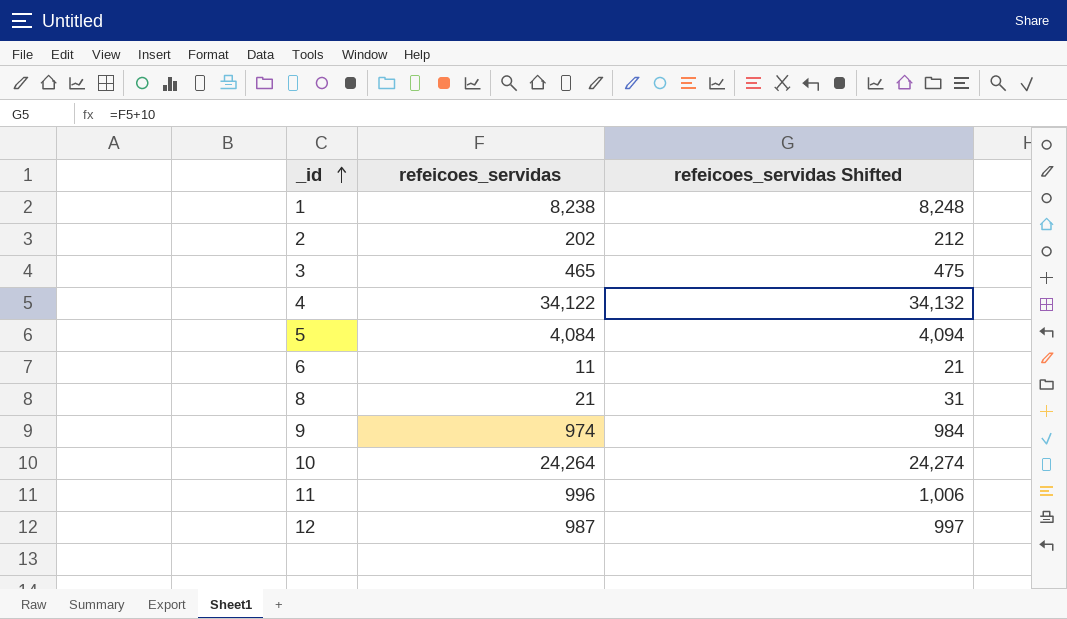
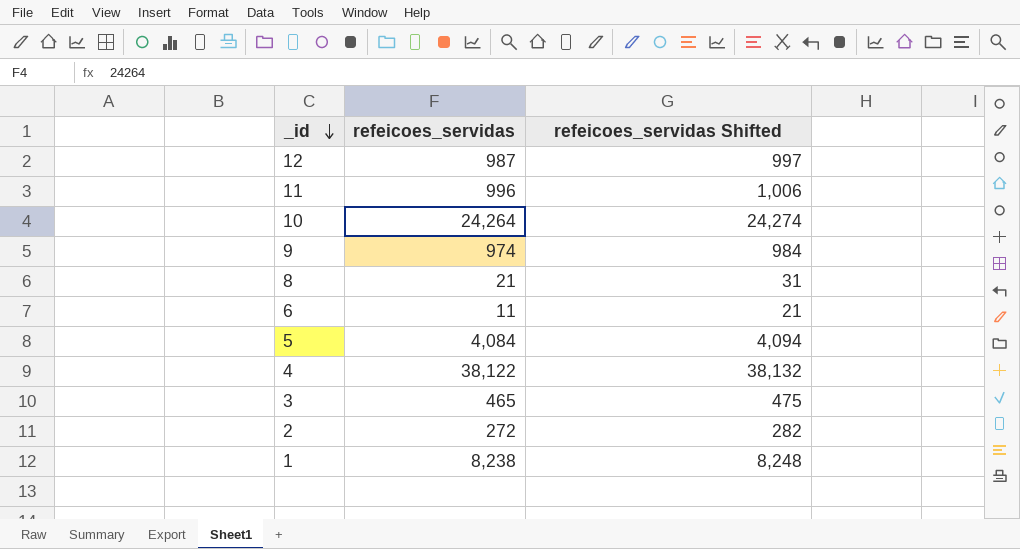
row order: _id ascending -> _id descending
4 | refeicoes_servidas: 34,122 -> 38,122
4 | refeicoes_servidas Shifted: 34,132 -> 38,132
2 | refeicoes_servidas: 202 -> 272
2 | refeicoes_servidas Shifted: 212 -> 282

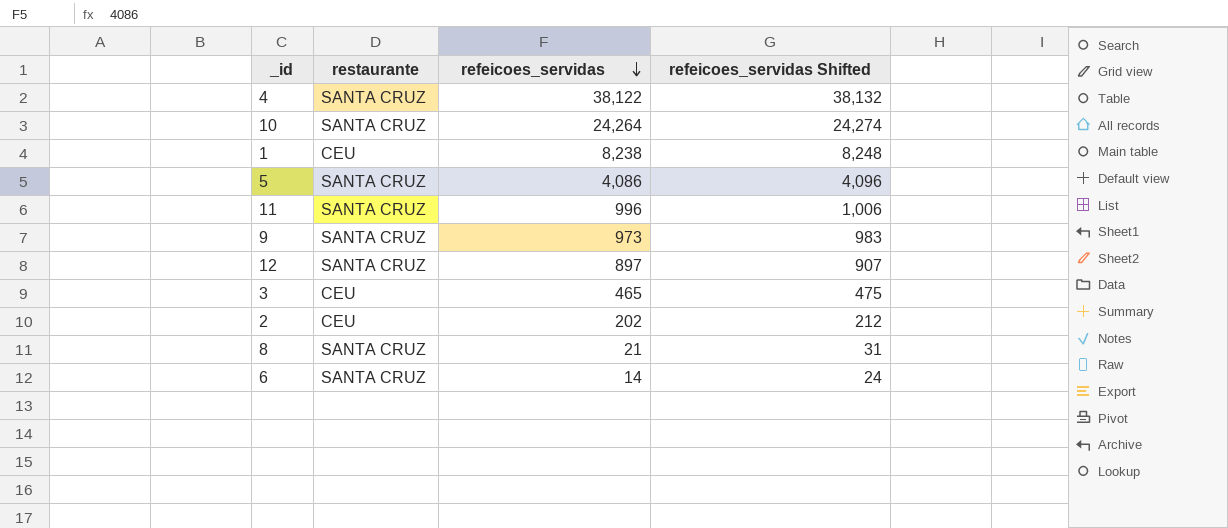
row order: _id descending -> refeicoes_servidas descending
column restaurante | position: none -> 2
5 | refeicoes_servidas: 4,084 -> 4,086
5 | refeicoes_servidas Shifted: 4,094 -> 4,096
9 | refeicoes_servidas: 974 -> 973
9 | refeicoes_servidas Shifted: 984 -> 983
12 | refeicoes_servidas: 987 -> 897
12 | refeicoes_servidas Shifted: 997 -> 907
2 | refeicoes_servidas: 272 -> 202
2 | refeicoes_servidas Shifted: 282 -> 212
6 | refeicoes_servidas: 11 -> 14
6 | refeicoes_servidas Shifted: 21 -> 24

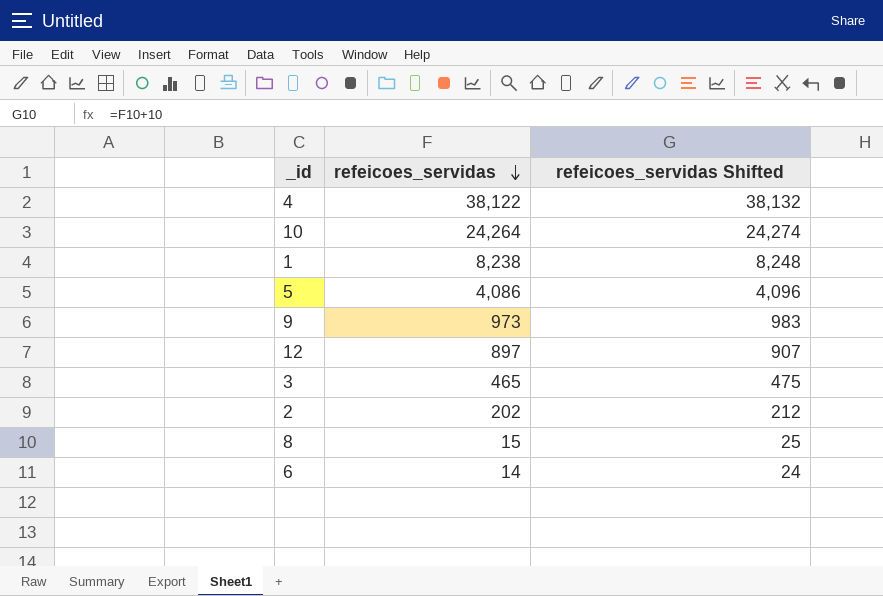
column restaurante | position: 2 -> none
row 11: SANTA CRUZ | 996 | 1,006 -> none
8 | refeicoes_servidas: 21 -> 15
8 | refeicoes_servidas Shifted: 31 -> 25

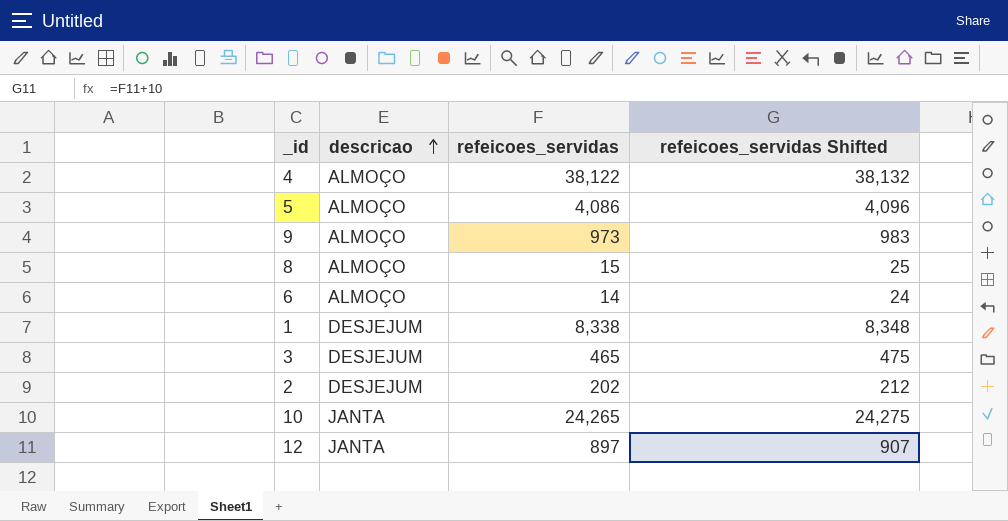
row order: refeicoes_servidas descending -> descricao ascending
column descricao | position: none -> 2
1 | refeicoes_servidas: 8,238 -> 8,338
1 | refeicoes_servidas Shifted: 8,248 -> 8,348
10 | refeicoes_servidas: 24,264 -> 24,265
10 | refeicoes_servidas Shifted: 24,274 -> 24,275

